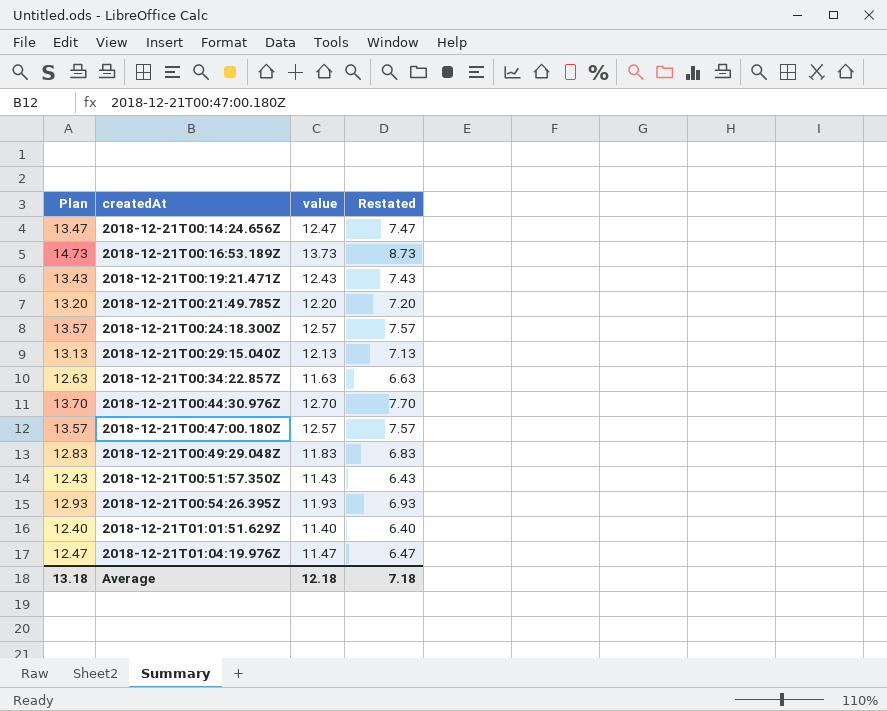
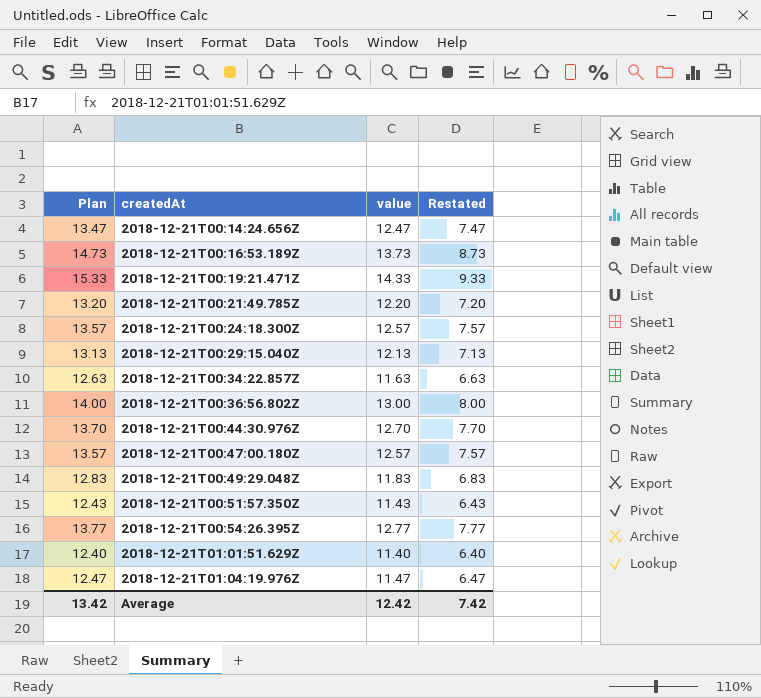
2018-12-21T00:19:21.471Z | Plan: 13.43 -> 15.33
2018-12-21T00:19:21.471Z | value: 12.43 -> 14.33
2018-12-21T00:19:21.471Z | Restated: 7.43 -> 9.33
row 2018-12-21T00:36:56.802Z: none -> 14.00 | 13.00 | 8.00
2018-12-21T00:54:26.395Z | Plan: 12.93 -> 13.77
2018-12-21T00:54:26.395Z | value: 11.93 -> 12.77
2018-12-21T00:54:26.395Z | Restated: 6.93 -> 7.77
Average | Plan: 13.18 -> 13.42
Average | value: 12.18 -> 12.42
Average | Restated: 7.18 -> 7.42

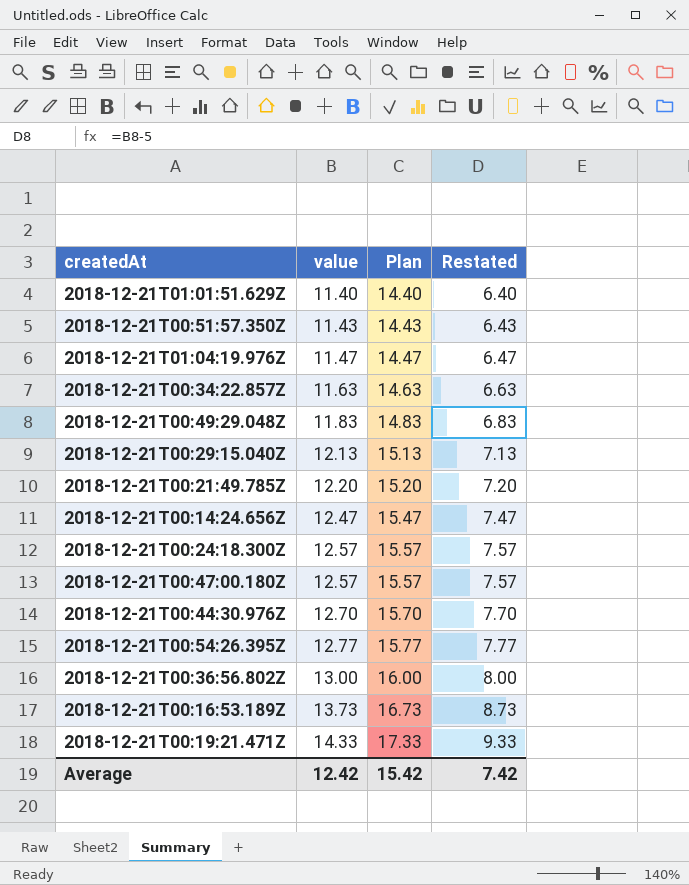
row order: createdAt ascending -> value ascending
column Plan | formula: [value] + 1 -> [value] + 3
column Plan | position: 1 -> 3
Average | Plan: 13.42 -> 15.42

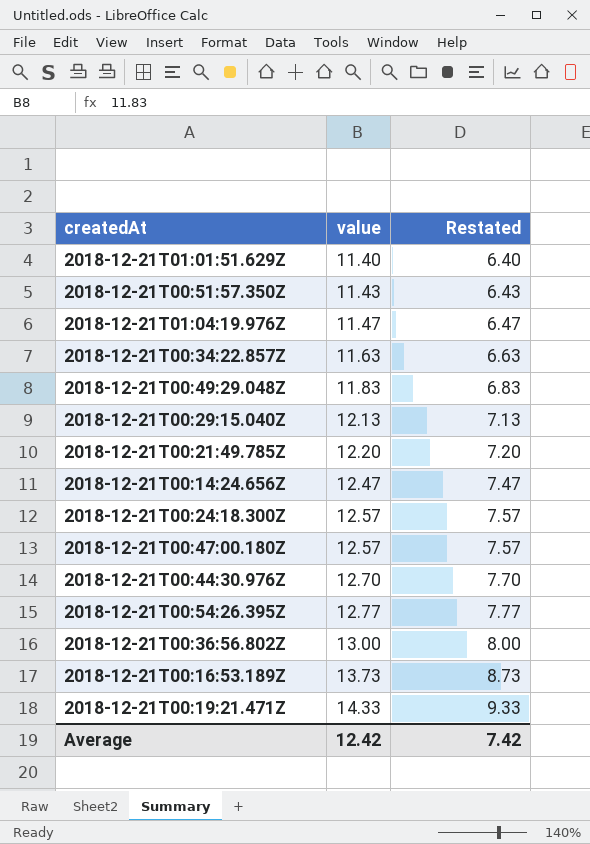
column Plan | formula: [value] + 3 -> none

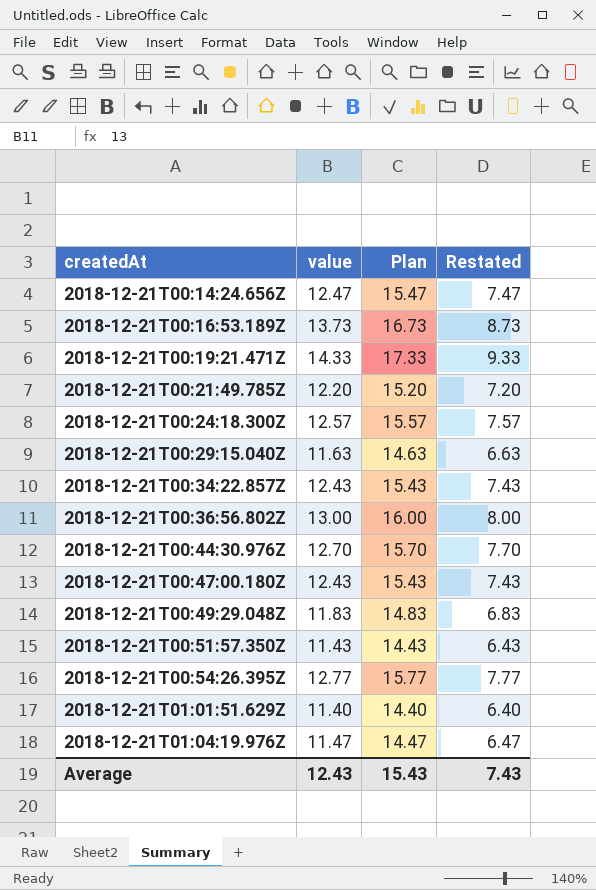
row order: value ascending -> createdAt ascending
column Plan | formula: none -> [value] + 3
2018-12-21T00:29:15.040Z | value: 12.13 -> 11.63
2018-12-21T00:29:15.040Z | Restated: 7.13 -> 6.63
2018-12-21T00:34:22.857Z | value: 11.63 -> 12.43
2018-12-21T00:34:22.857Z | Restated: 6.63 -> 7.43
2018-12-21T00:47:00.180Z | value: 12.57 -> 12.43
2018-12-21T00:47:00.180Z | Restated: 7.57 -> 7.43
Average | value: 12.42 -> 12.43
Average | Restated: 7.42 -> 7.43

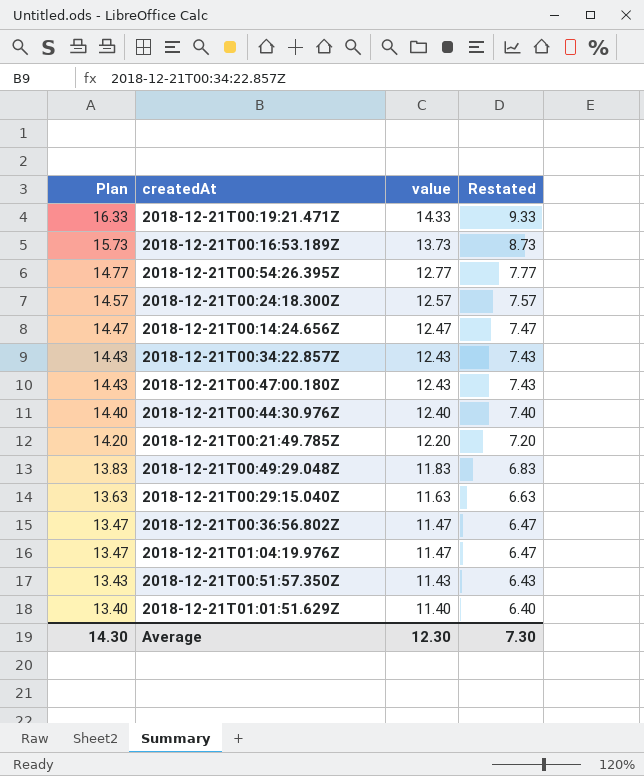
row order: createdAt ascending -> Plan descending
column Plan | formula: [value] + 3 -> [value] + 2
column Plan | position: 3 -> 1
2018-12-21T00:44:30.976Z | value: 12.70 -> 12.40
2018-12-21T00:44:30.976Z | Restated: 7.70 -> 7.40
2018-12-21T00:36:56.802Z | value: 13.00 -> 11.47
2018-12-21T00:36:56.802Z | Restated: 8.00 -> 6.47
Average | Plan: 15.43 -> 14.30
Average | value: 12.43 -> 12.30
Average | Restated: 7.43 -> 7.30

